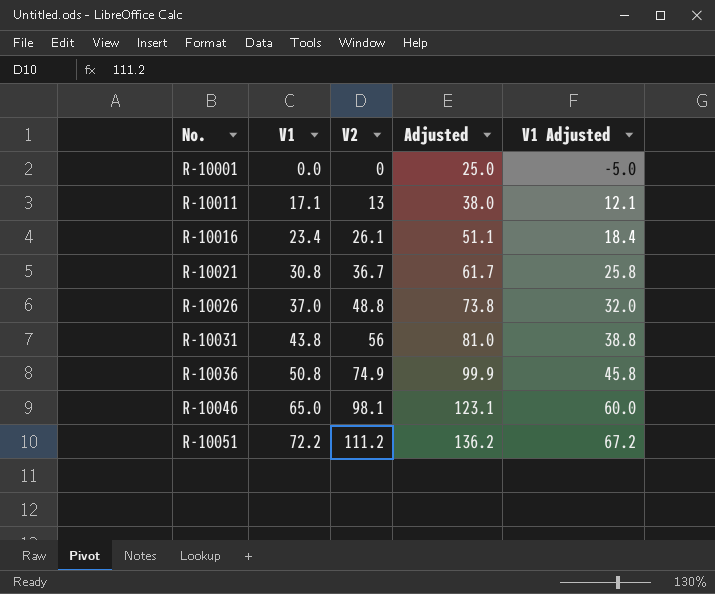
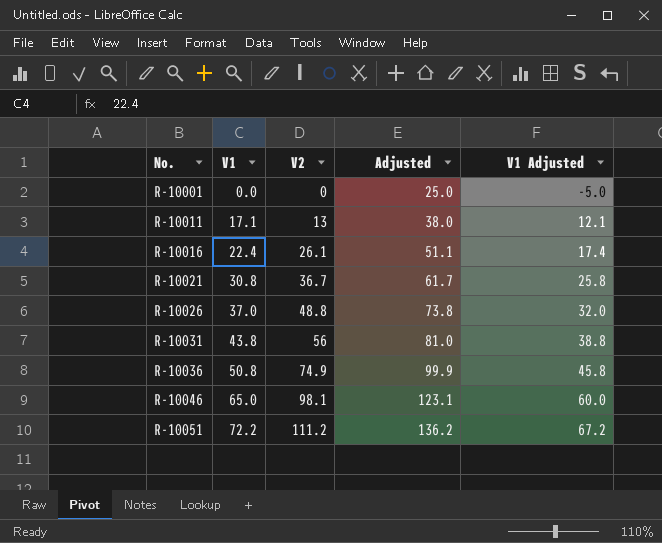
R-10016 | V1: 23.4 -> 22.4
R-10016 | V1 Adjusted: 18.4 -> 17.4

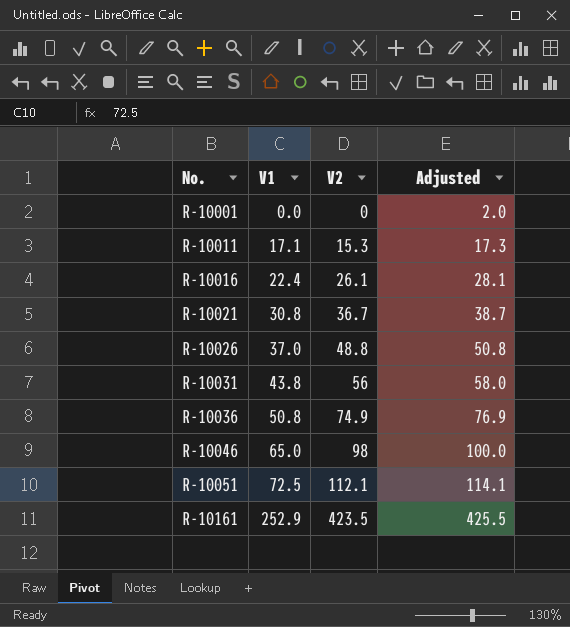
column V1 Adjusted | formula: [V1] - 5 -> none
column Adjusted | formula: [V2] + 25 -> [V2] + 2
R-10011 | V2: 13 -> 15.3
R-10046 | V2: 98.1 -> 98
R-10051 | V1: 72.2 -> 72.5
R-10051 | V2: 111.2 -> 112.1
row R-10161: none -> 252.9 | 423.5 | 425.5

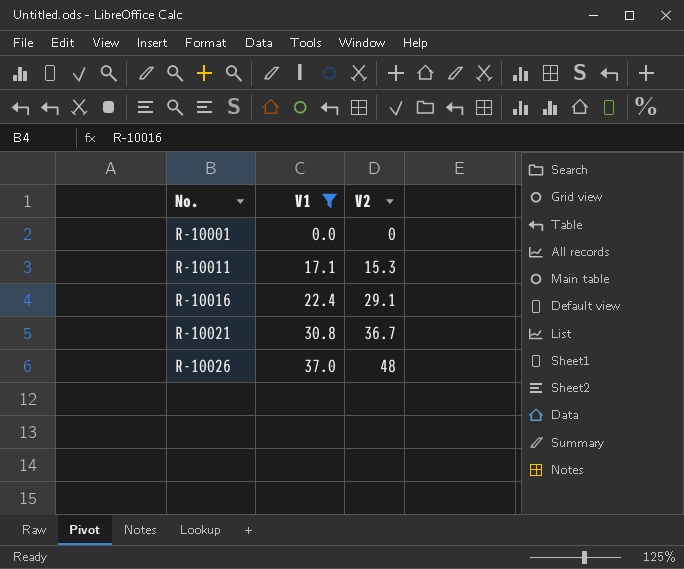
filter: none -> V1 <= 37.0
column Adjusted | formula: [V2] + 2 -> none
R-10016 | V2: 26.1 -> 29.1
R-10026 | V2: 48.8 -> 48

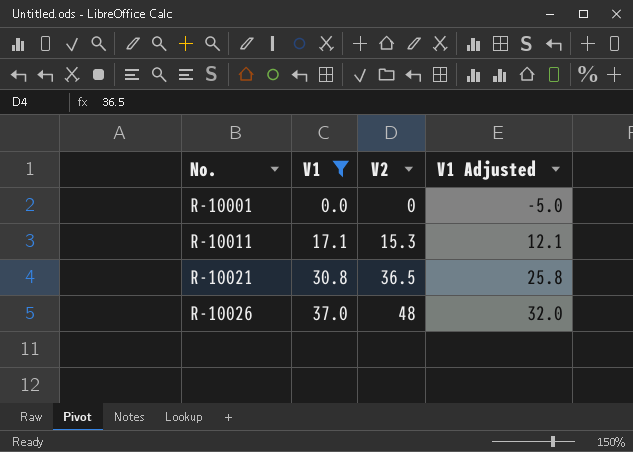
column V1 Adjusted | formula: none -> [V1] - 5
row R-10016: 22.4 | 29.1 -> none
R-10021 | V2: 36.7 -> 36.5

